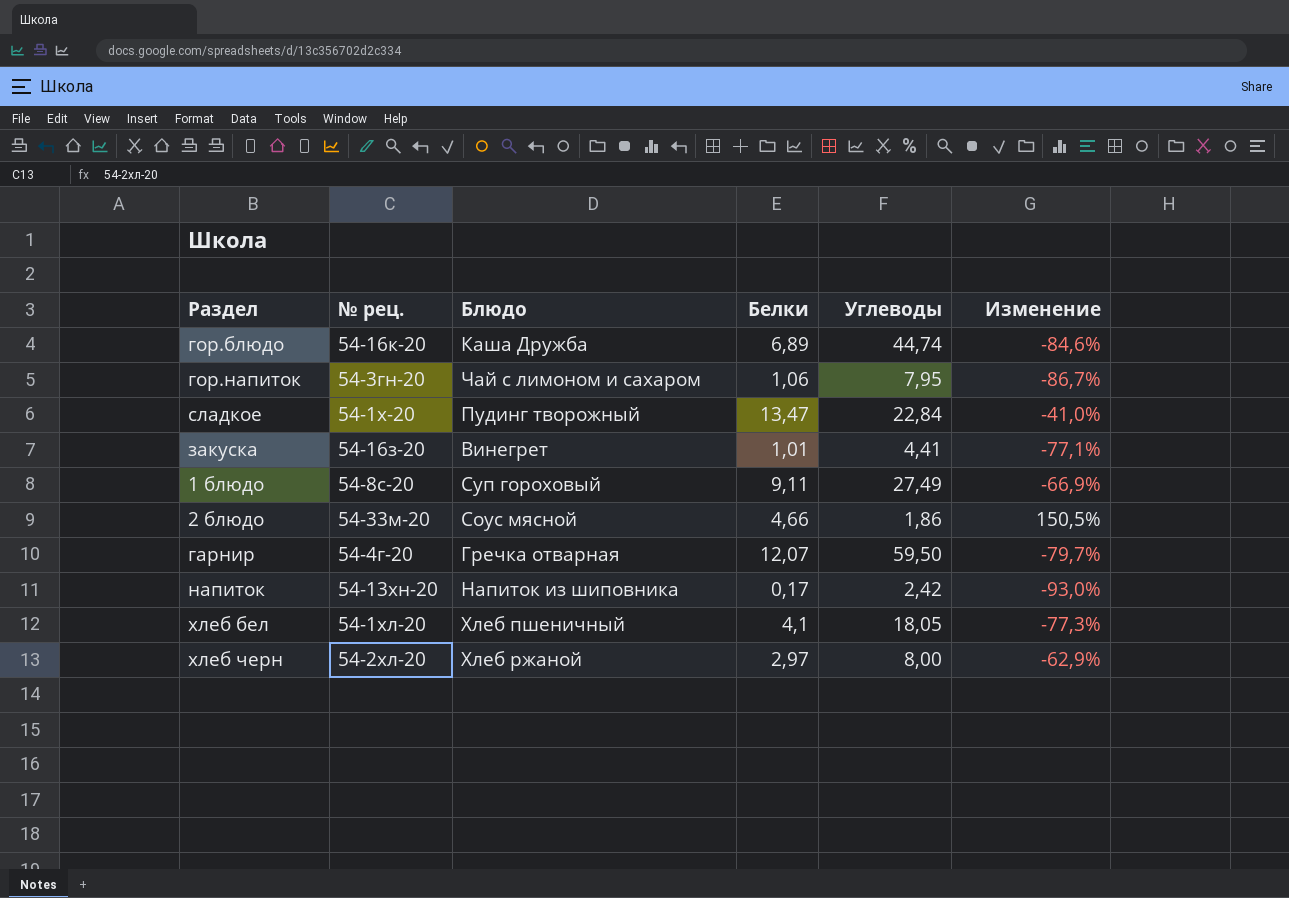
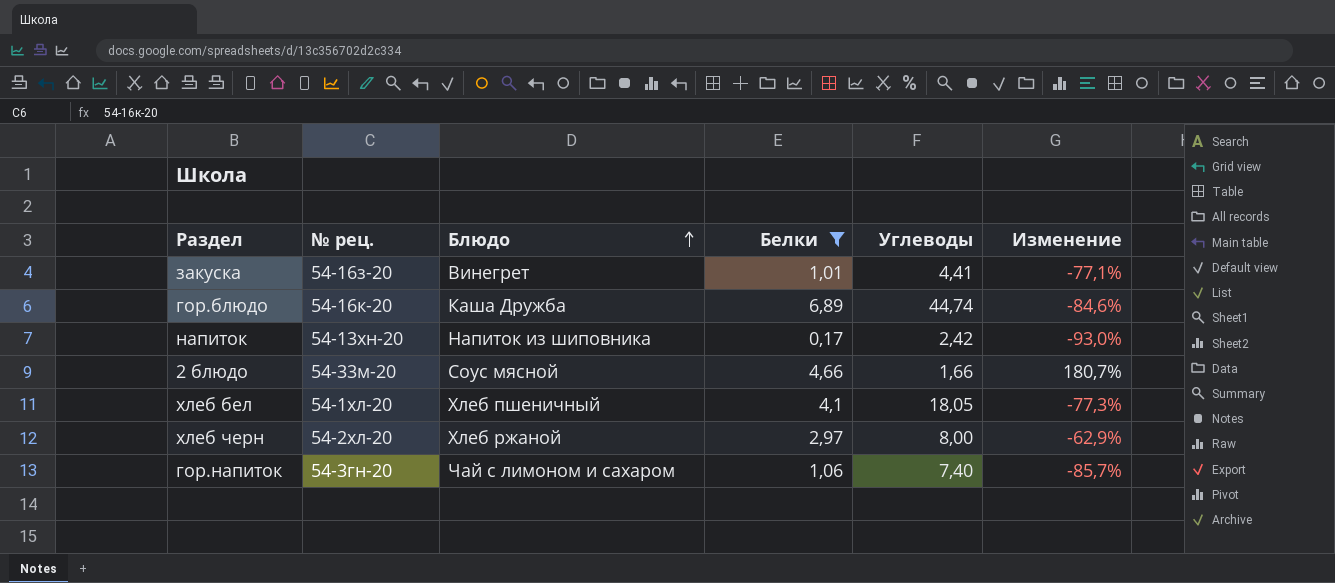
filter: none -> Белки <= 6,89
row order: none -> Блюдо ascending
2 блюдо | Углеводы: 1,86 -> 1,66
2 блюдо | Изменение: 150,5% -> 180,7%
гор.напиток | Углеводы: 7,95 -> 7,40
гор.напиток | Изменение: -86,7% -> -85,7%

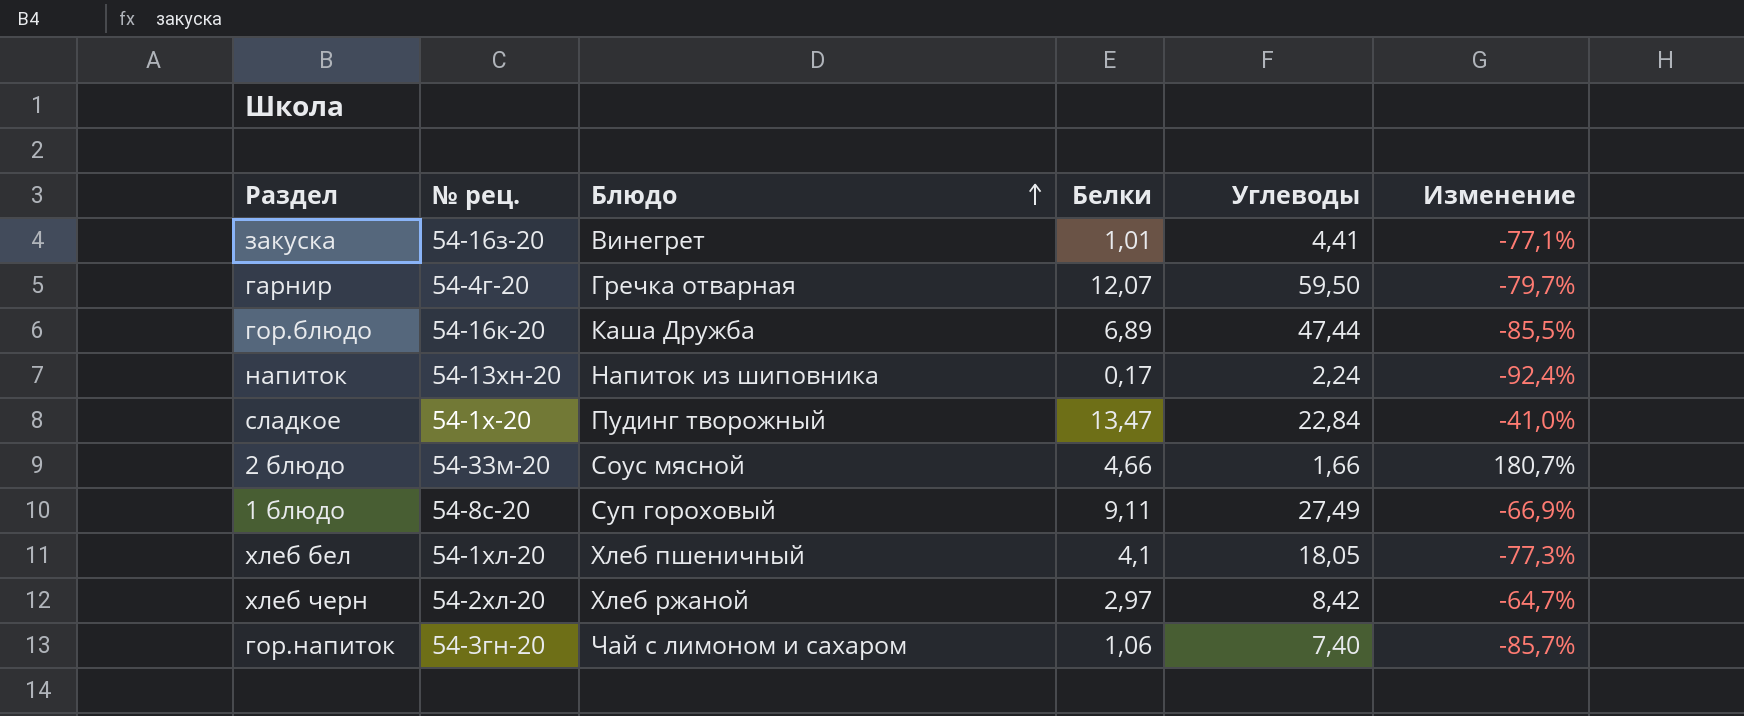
filter: Белки <= 6,89 -> none
гор.блюдо | Углеводы: 44,74 -> 47,44
гор.блюдо | Изменение: -84,6% -> -85,5%
напиток | Углеводы: 2,42 -> 2,24
напиток | Изменение: -93,0% -> -92,4%
хлеб черн | Углеводы: 8,00 -> 8,42
хлеб черн | Изменение: -62,9% -> -64,7%

